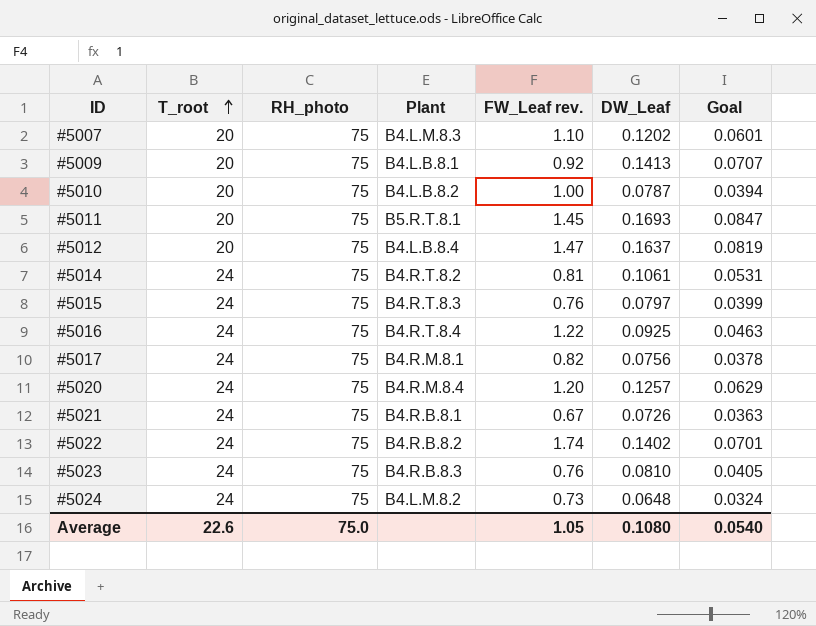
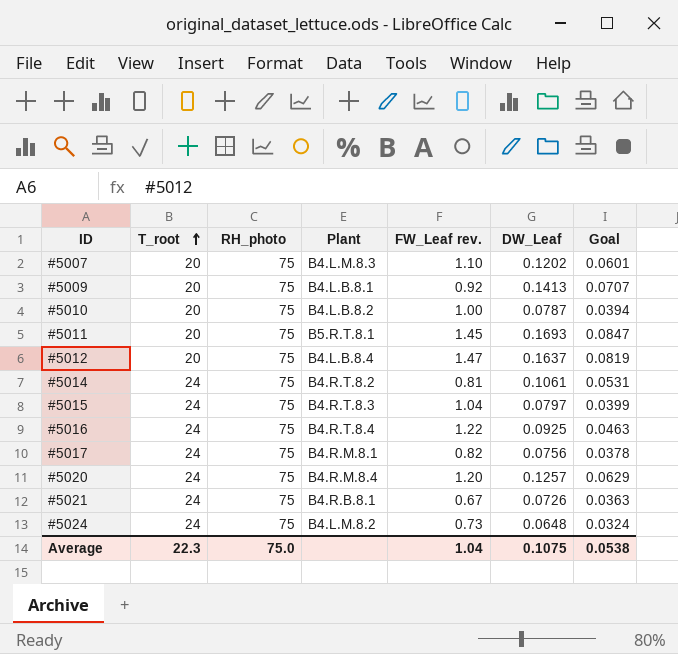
row #5022: 24 | 75 | B4.R.B.8.2 | 1.74 | 0.1402 | 0.0701 -> none
row #5023: 24 | 75 | B4.R.B.8.3 | 0.76 | 0.0810 | 0.0405 -> none
#5015 | FW_Leaf rev.: 0.76 -> 1.04
Average | T_root: 22.6 -> 22.3
Average | FW_Leaf rev.: 1.05 -> 1.04
Average | DW_Leaf: 0.1080 -> 0.1075
Average | Goal: 0.0540 -> 0.0538

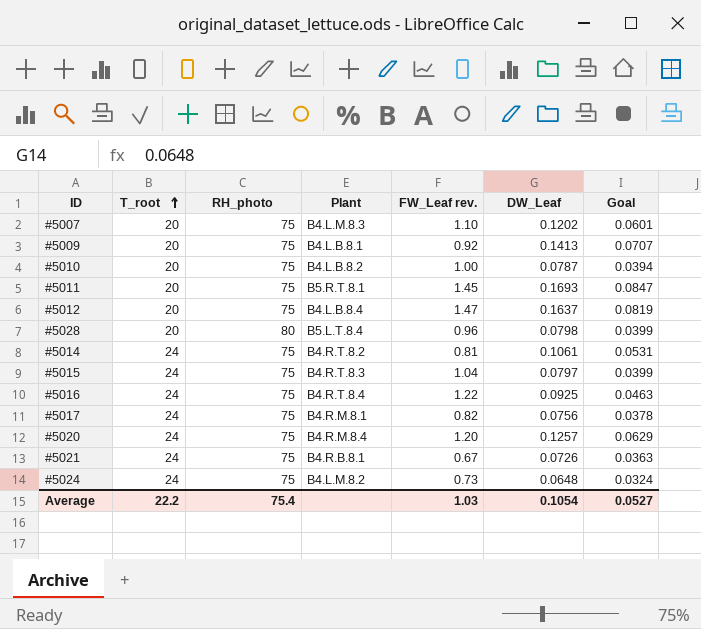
row #5028: none -> 20 | 80 | B5.L.T.8.4 | 0.96 | 0.0798 | 0.0399
Average | T_root: 22.3 -> 22.2
Average | RH_photo: 75.0 -> 75.4
Average | FW_Leaf rev.: 1.04 -> 1.03
Average | DW_Leaf: 0.1075 -> 0.1054
Average | Goal: 0.0538 -> 0.0527

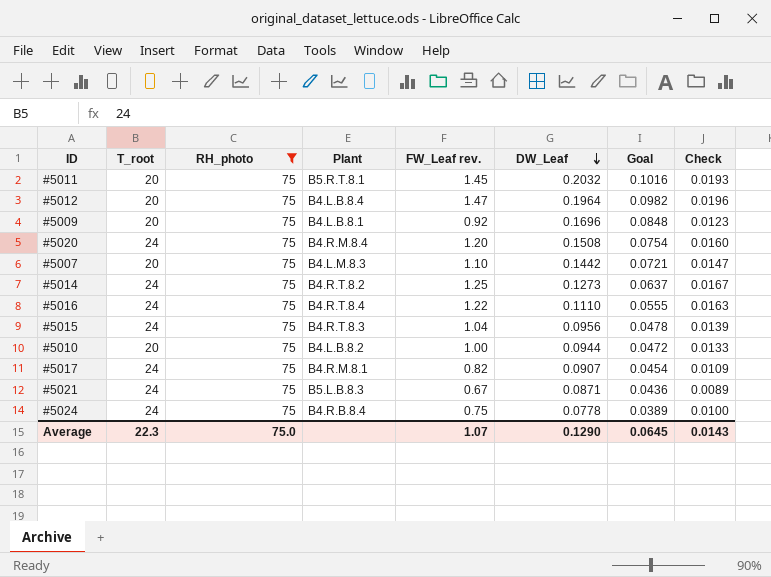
filter: none -> RH_photo = 75
row order: T_root ascending -> DW_Leaf descending
column Check | formula: none -> [FW_Leaf rev.] / [RH_photo]
#5011 | DW_Leaf: 0.1693 -> 0.2032
#5011 | Goal: 0.0847 -> 0.1016
#5012 | DW_Leaf: 0.1637 -> 0.1964
#5012 | Goal: 0.0819 -> 0.0982
#5009 | DW_Leaf: 0.1413 -> 0.1696
#5009 | Goal: 0.0707 -> 0.0848
#5020 | DW_Leaf: 0.1257 -> 0.1508
#5020 | Goal: 0.0629 -> 0.0754
#5007 | DW_Leaf: 0.1202 -> 0.1442
#5007 | Goal: 0.0601 -> 0.0721
#5014 | FW_Leaf rev.: 0.81 -> 1.25
#5014 | DW_Leaf: 0.1061 -> 0.1273
#5014 | Goal: 0.0531 -> 0.0637
#5016 | DW_Leaf: 0.0925 -> 0.1110
#5016 | Goal: 0.0463 -> 0.0555
#5015 | DW_Leaf: 0.0797 -> 0.0956
#5015 | Goal: 0.0399 -> 0.0478
#5010 | DW_Leaf: 0.0787 -> 0.0944
#5010 | Goal: 0.0394 -> 0.0472
#5017 | DW_Leaf: 0.0756 -> 0.0907
#5017 | Goal: 0.0378 -> 0.0454
#5021 | Plant: B4.R.B.8.1 -> B5.L.B.8.3
#5021 | DW_Leaf: 0.0726 -> 0.0871
#5021 | Goal: 0.0363 -> 0.0436
#5024 | Plant: B4.L.M.8.2 -> B4.R.B.8.4
#5024 | FW_Leaf rev.: 0.73 -> 0.75
#5024 | DW_Leaf: 0.0648 -> 0.0778
#5024 | Goal: 0.0324 -> 0.0389
Average | T_root: 22.2 -> 22.3
Average | RH_photo: 75.4 -> 75.0
Average | FW_Leaf rev.: 1.03 -> 1.07
Average | DW_Leaf: 0.1054 -> 0.1290
Average | Goal: 0.0527 -> 0.0645

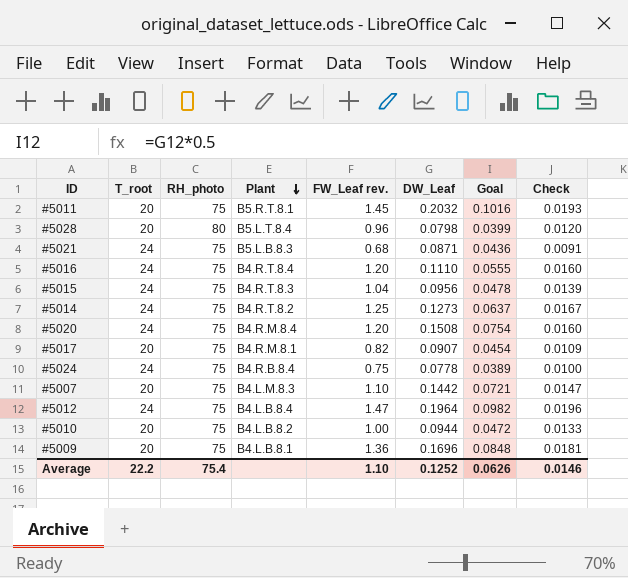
filter: RH_photo = 75 -> none
row order: DW_Leaf descending -> Plant descending
#5021 | FW_Leaf rev.: 0.67 -> 0.68
#5021 | Check: 0.0089 -> 0.0091
#5016 | FW_Leaf rev.: 1.22 -> 1.20
#5016 | Check: 0.0163 -> 0.0160
#5017 | T_root: 24 -> 20
#5012 | T_root: 20 -> 24
#5009 | FW_Leaf rev.: 0.92 -> 1.36
#5009 | Check: 0.0123 -> 0.0181
Average | T_root: 22.3 -> 22.2
Average | RH_photo: 75.0 -> 75.4
Average | FW_Leaf rev.: 1.07 -> 1.10
Average | DW_Leaf: 0.1290 -> 0.1252
Average | Goal: 0.0645 -> 0.0626
Average | Check: 0.0143 -> 0.0146

